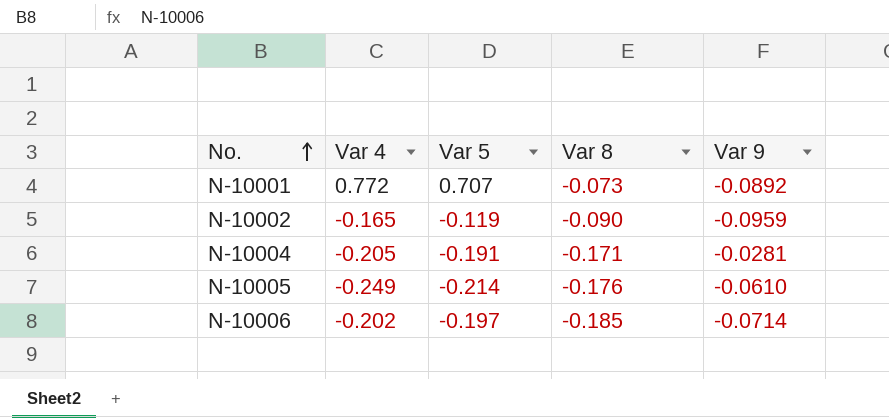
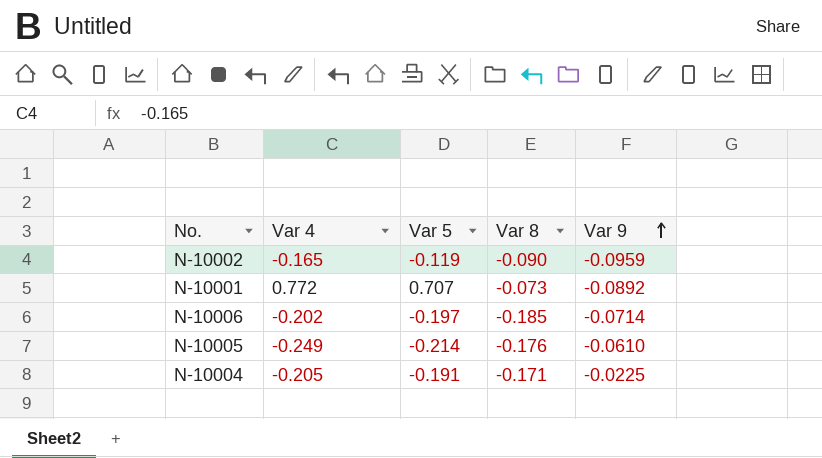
row order: No. ascending -> Var 9 ascending
N-10004 | Var 9: -0.0281 -> -0.0225

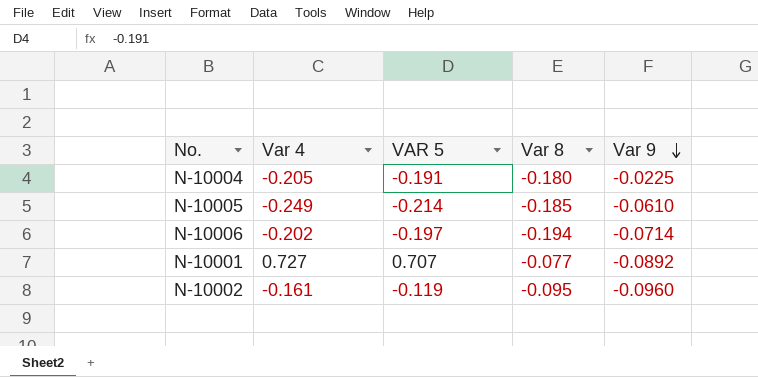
row order: Var 9 ascending -> Var 9 descending
column name: Var 5 -> VAR 5
N-10004 | Var 8: -0.171 -> -0.180
N-10005 | Var 8: -0.176 -> -0.185
N-10006 | Var 8: -0.185 -> -0.194
N-10001 | Var 4: 0.772 -> 0.727
N-10001 | Var 8: -0.073 -> -0.077
N-10002 | Var 4: -0.165 -> -0.161
N-10002 | Var 8: -0.090 -> -0.095
N-10002 | Var 9: -0.0959 -> -0.0960

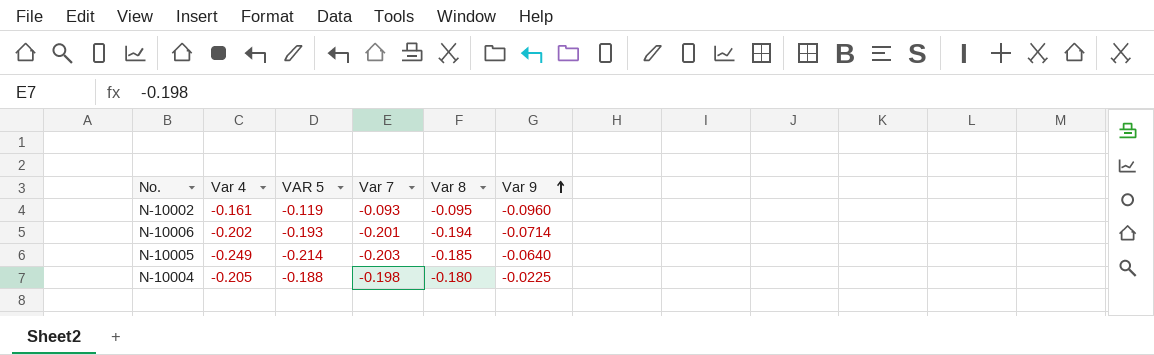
row order: Var 9 descending -> Var 9 ascending
column Var 7 | position: none -> 4
row N-10001: 0.727 | 0.707 | -0.077 | -0.0892 -> none
N-10006 | VAR 5: -0.197 -> -0.193
N-10005 | Var 9: -0.0610 -> -0.0640
N-10004 | VAR 5: -0.191 -> -0.188

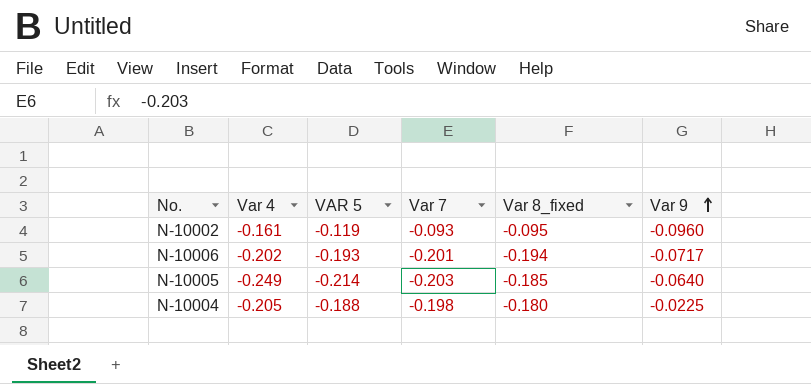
column name: Var 8 -> Var 8_fixed
N-10006 | Var 9: -0.0714 -> -0.0717

